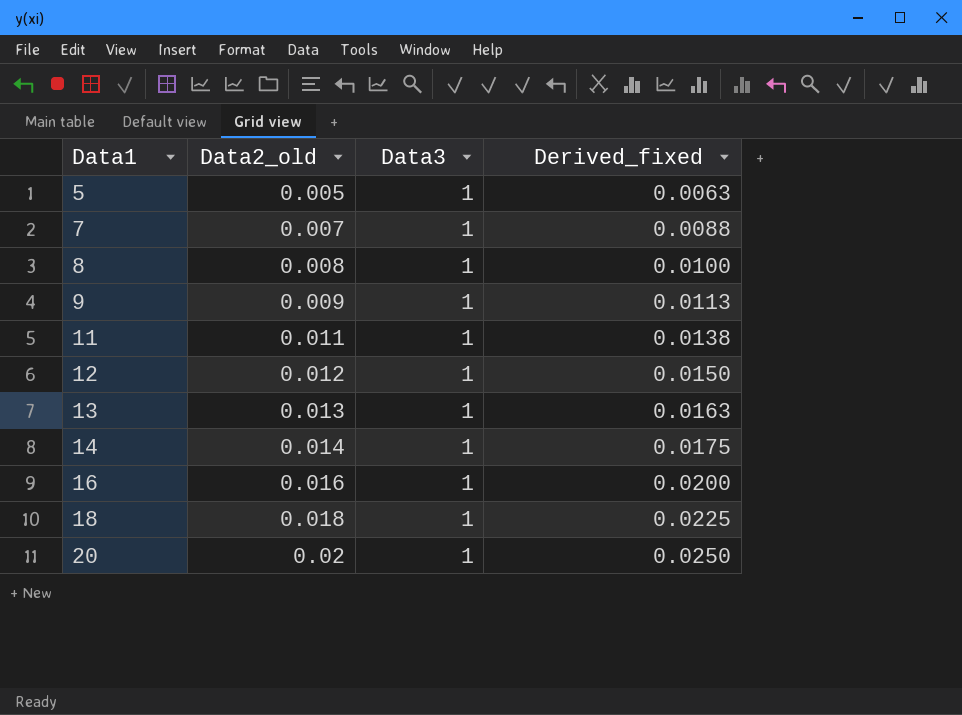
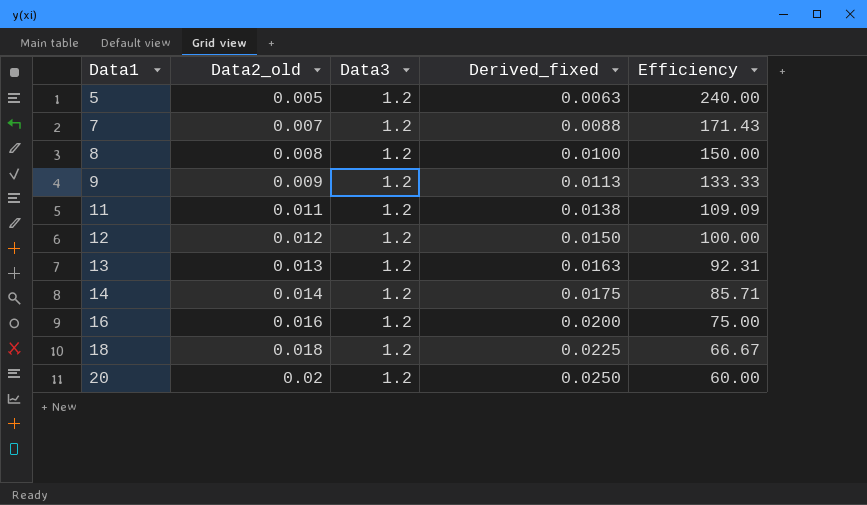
column Efficiency | formula: none -> [Data3] / [Data2_old]
5 | Data3: 1 -> 1.2
7 | Data3: 1 -> 1.2
8 | Data3: 1 -> 1.2
9 | Data3: 1 -> 1.2
11 | Data3: 1 -> 1.2
12 | Data3: 1 -> 1.2
13 | Data3: 1 -> 1.2
14 | Data3: 1 -> 1.2
16 | Data3: 1 -> 1.2
18 | Data3: 1 -> 1.2
20 | Data3: 1 -> 1.2

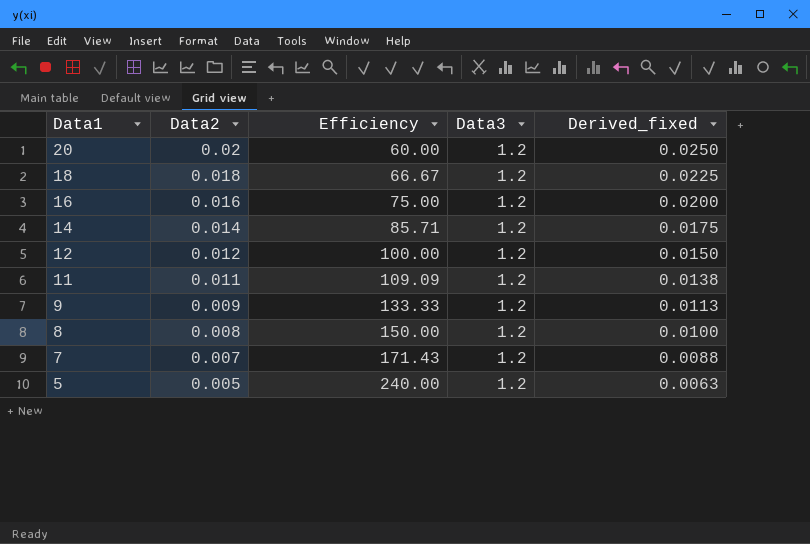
row order: Data1 ascending -> Data1 descending
column name: Data2_old -> Data2
column Efficiency | position: 5 -> 3
row 13: 0.013 | 1.2 | 0.0163 | 92.31 -> none

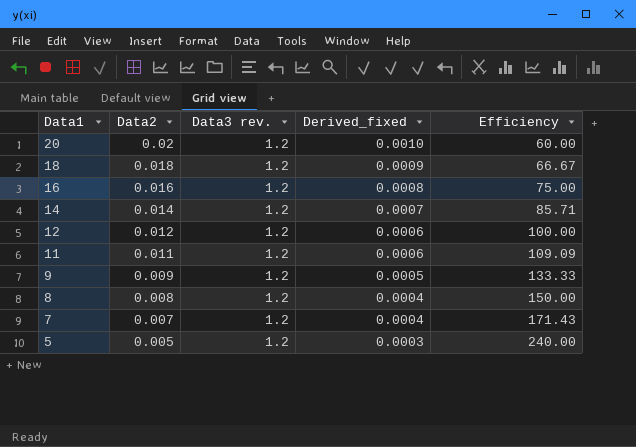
column name: Data3 -> Data3 rev.
column Derived_fixed | formula: [Data2] * 1.25 -> [Data2] * 0.05
column Efficiency | position: 3 -> 5

